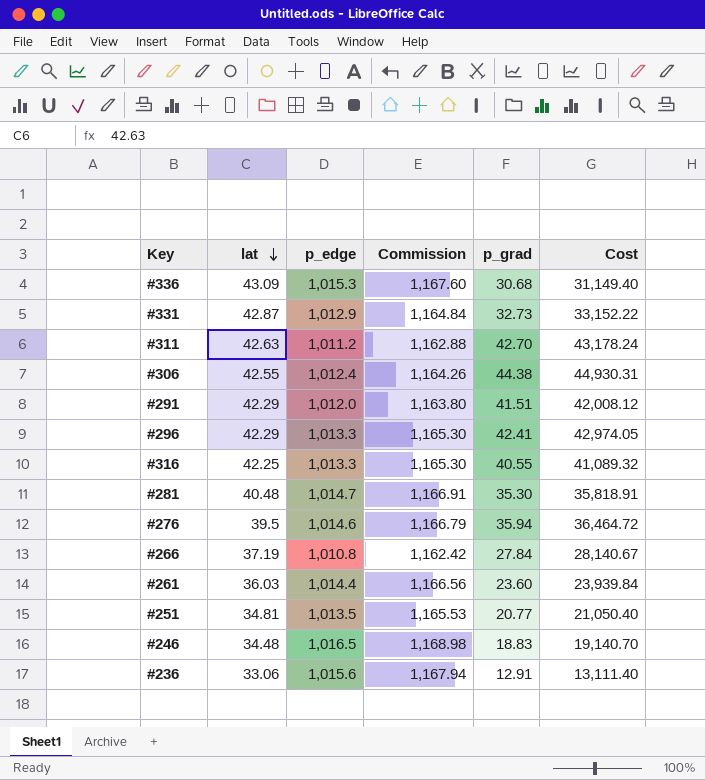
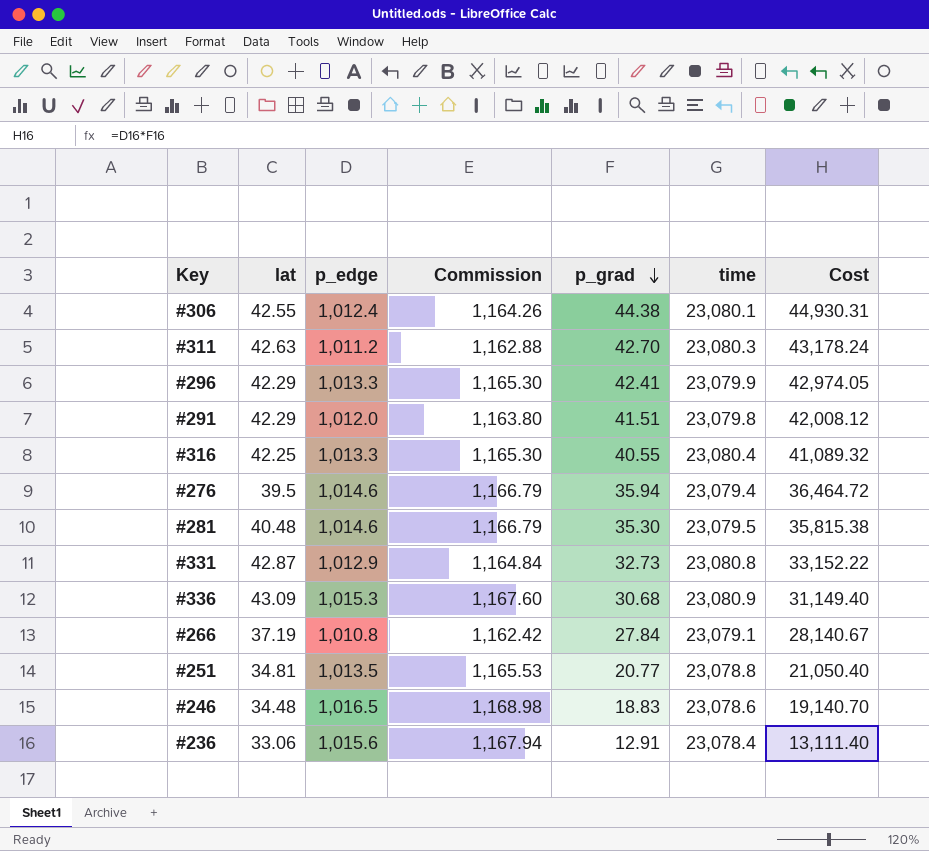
row order: lat descending -> p_grad descending
column time | position: none -> 6
row #261: 36.03 | 1,014.4 | 1,166.56 | 23.60 | 23,939.84 -> none
#281 | p_edge: 1,014.7 -> 1,014.6
#281 | Commission: 1,166.91 -> 1,166.79
#281 | Cost: 35,818.91 -> 35,815.38

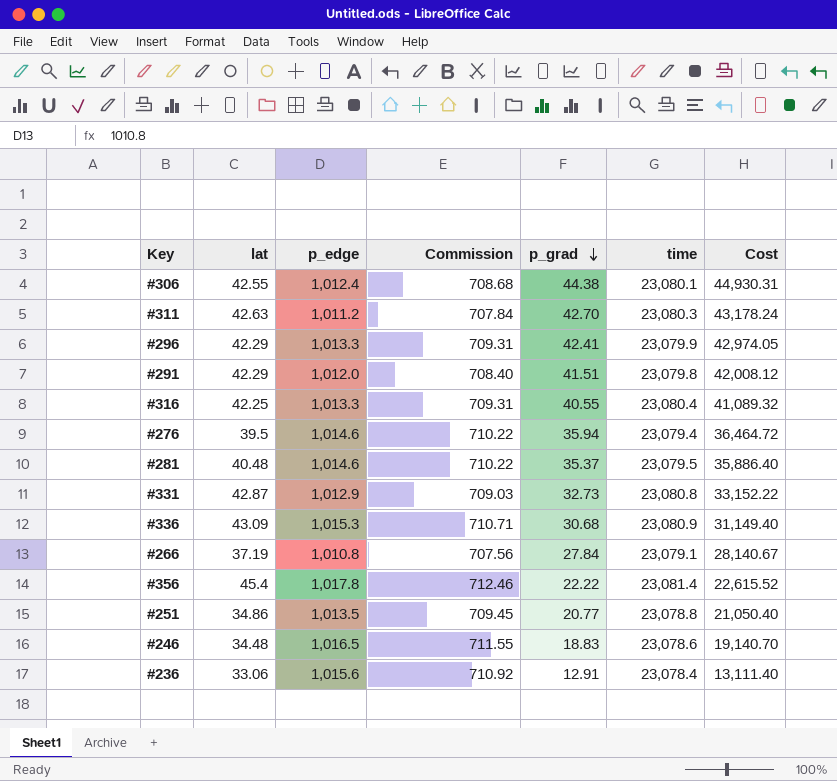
column Commission | formula: [p_edge] * 1.15 -> [p_edge] * 0.7
#281 | p_grad: 35.30 -> 35.37
#281 | Cost: 35,815.38 -> 35,886.40
row #356: none -> 45.4 | 1,017.8 | 712.46 | 22.22 | 23,081.4 | 22,615.52
#251 | lat: 34.81 -> 34.86

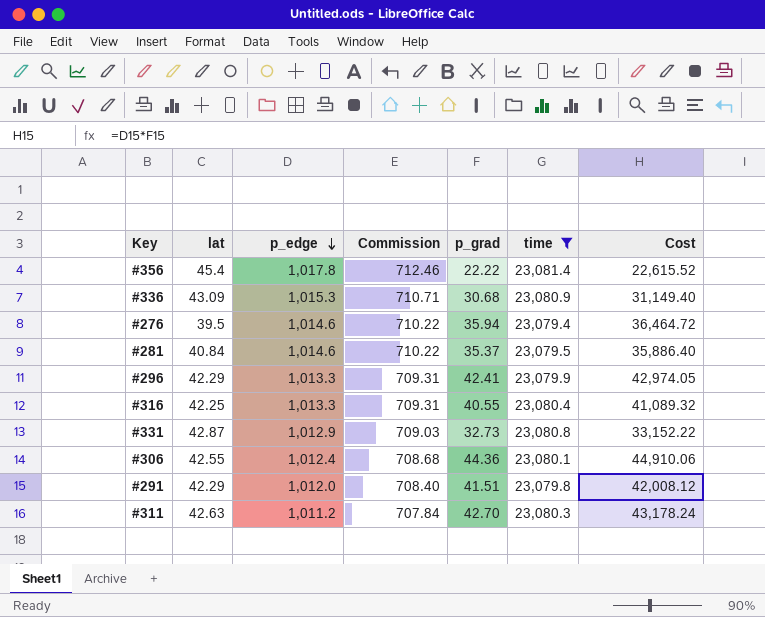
filter: none -> time >= 23,079.4
row order: p_grad descending -> p_edge descending
#281 | lat: 40.48 -> 40.84
#306 | p_grad: 44.38 -> 44.36
#306 | Cost: 44,930.31 -> 44,910.06

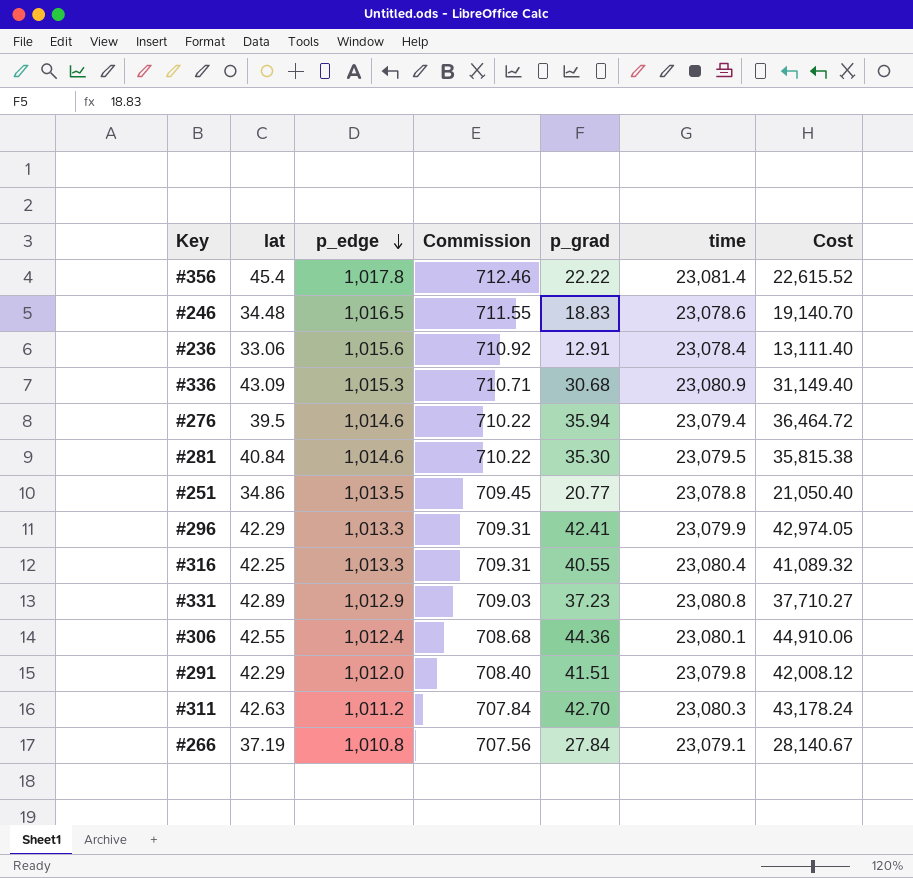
filter: time >= 23,079.4 -> none
#281 | p_grad: 35.37 -> 35.30
#281 | Cost: 35,886.40 -> 35,815.38
#331 | lat: 42.87 -> 42.89
#331 | p_grad: 32.73 -> 37.23
#331 | Cost: 33,152.22 -> 37,710.27

